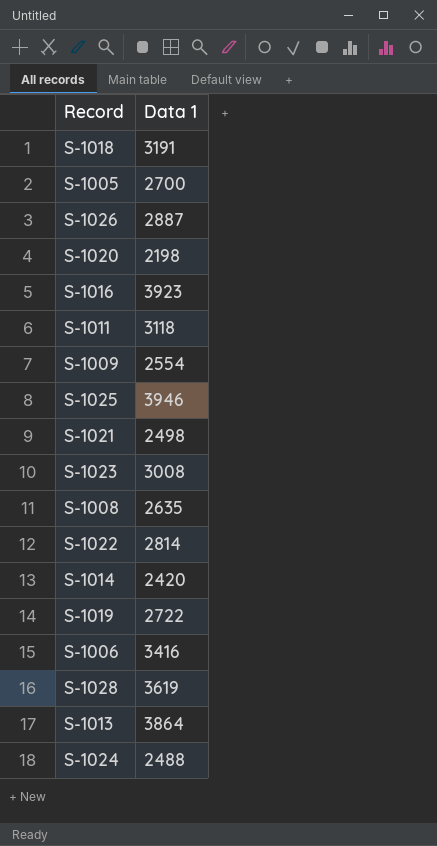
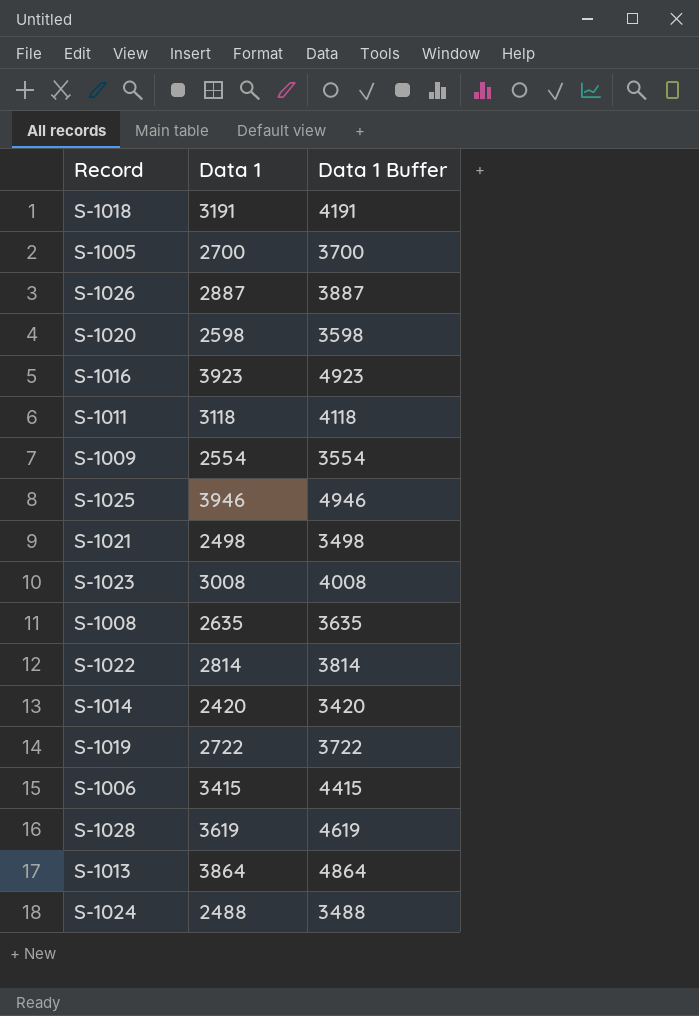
column Data 1 Buffer | formula: none -> [Data 1] + 1000
S-1020 | Data 1: 2198 -> 2598
S-1006 | Data 1: 3416 -> 3415

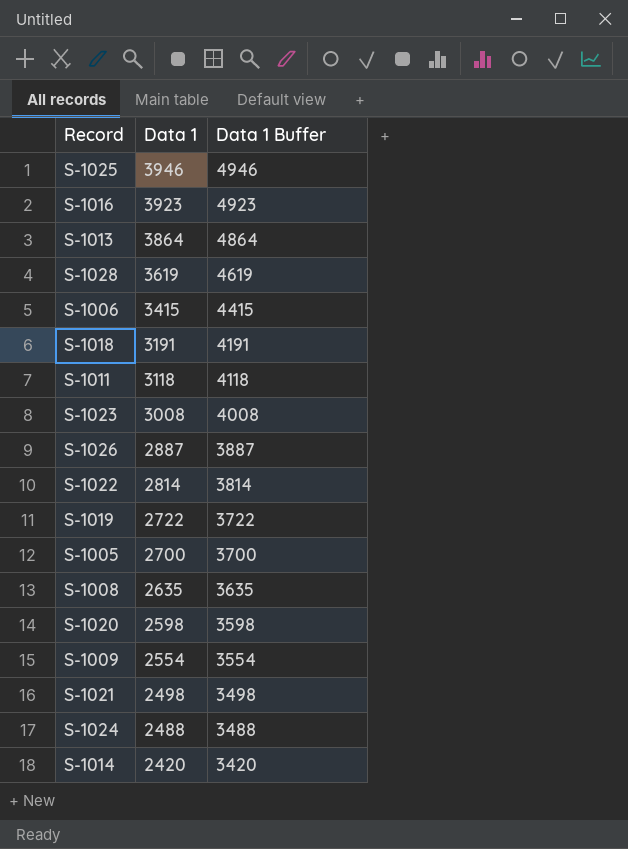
row order: none -> Data 1 descending

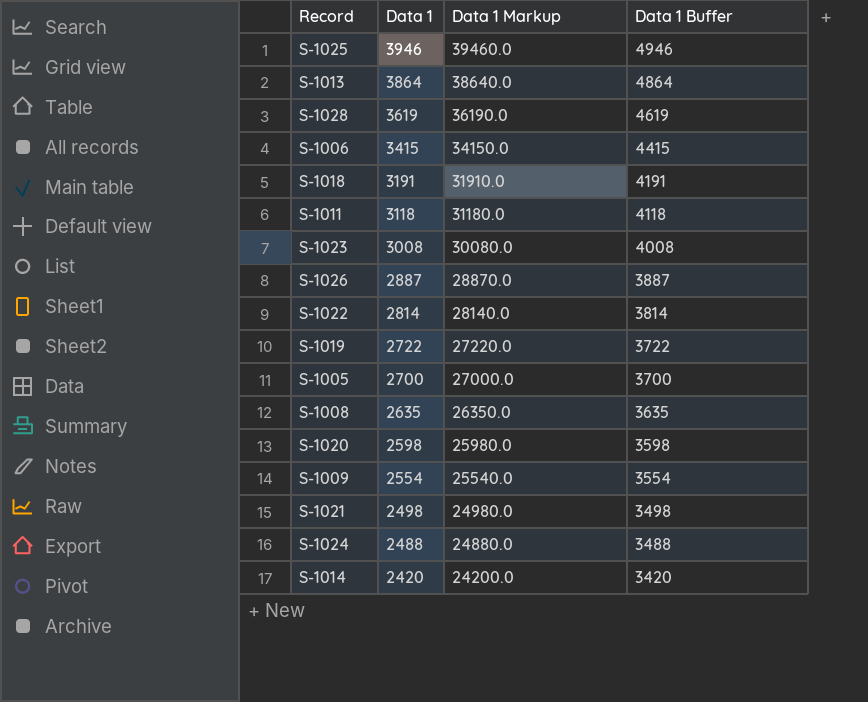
column Data 1 Markup | formula: none -> [Data 1] * 10
row S-1016: 3923 | 4923 -> none

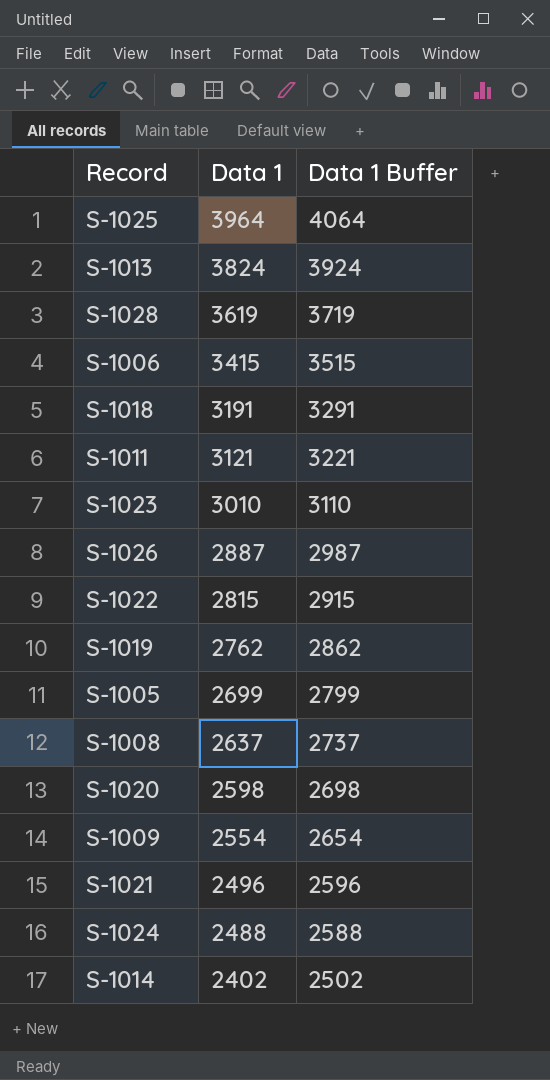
column Data 1 Markup | formula: [Data 1] * 10 -> none
column Data 1 Buffer | formula: [Data 1] + 1000 -> [Data 1] + 100
S-1025 | Data 1: 3946 -> 3964
S-1013 | Data 1: 3864 -> 3824
S-1011 | Data 1: 3118 -> 3121
S-1023 | Data 1: 3008 -> 3010
S-1022 | Data 1: 2814 -> 2815
S-1019 | Data 1: 2722 -> 2762
S-1005 | Data 1: 2700 -> 2699
S-1008 | Data 1: 2635 -> 2637
S-1021 | Data 1: 2498 -> 2496
S-1014 | Data 1: 2420 -> 2402

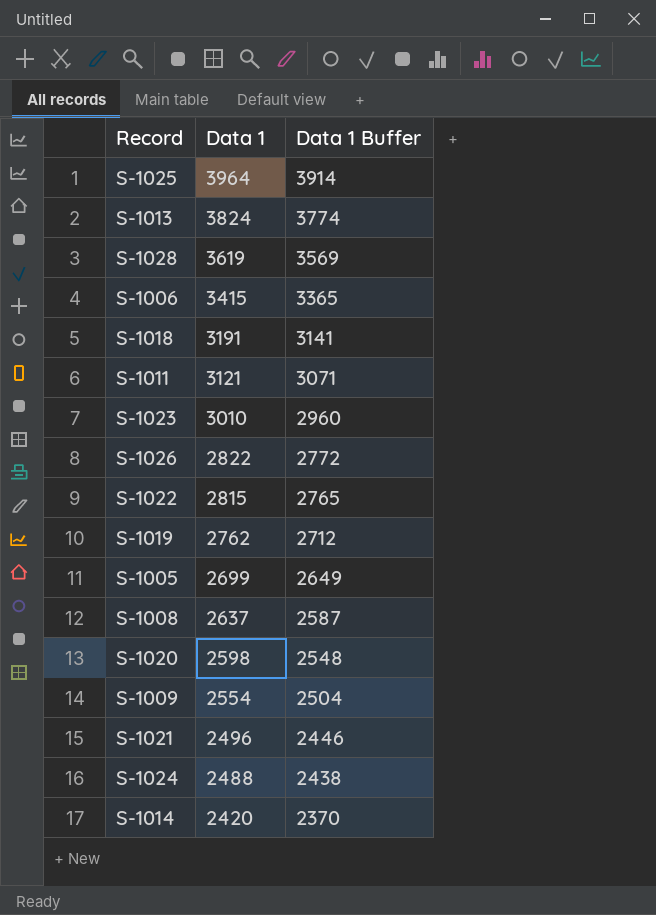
column Data 1 Buffer | formula: [Data 1] + 100 -> [Data 1] - 50
S-1026 | Data 1: 2887 -> 2822
S-1014 | Data 1: 2402 -> 2420

